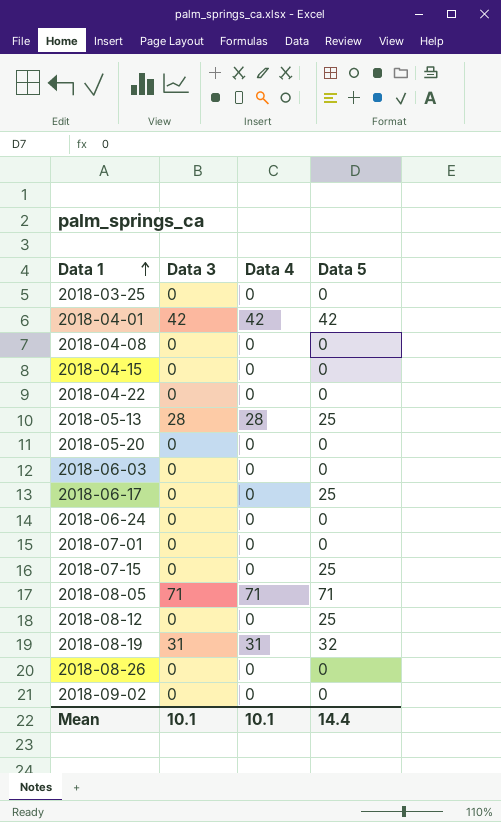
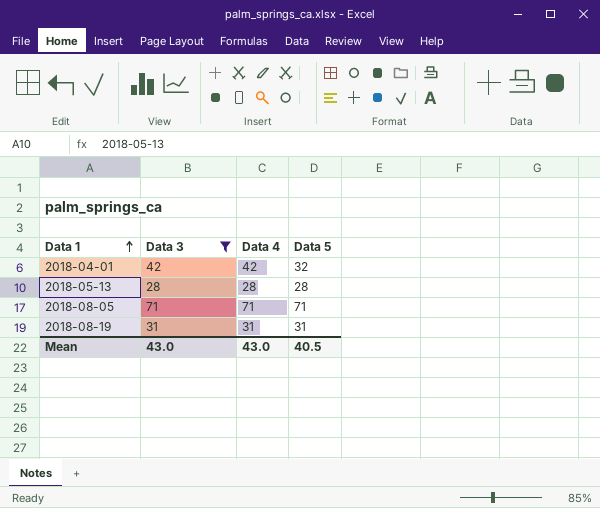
filter: none -> Data 3 != 0
2018-04-01 | Data 5: 42 -> 32
2018-05-13 | Data 5: 25 -> 28
2018-08-19 | Data 5: 32 -> 31
Mean | Data 3: 10.1 -> 43.0
Mean | Data 4: 10.1 -> 43.0
Mean | Data 5: 14.4 -> 40.5

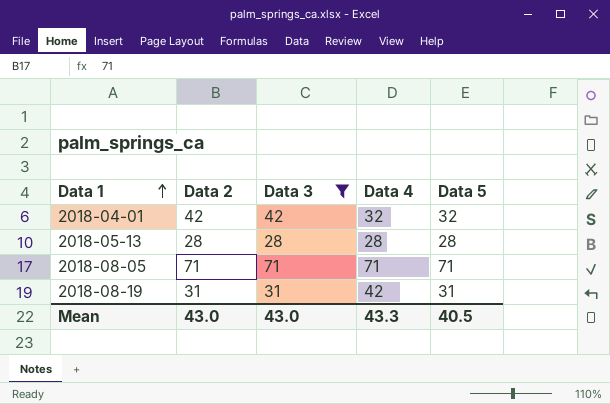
column Data 2 | position: none -> 2
2018-04-01 | Data 4: 42 -> 32
2018-08-19 | Data 4: 31 -> 42
Mean | Data 4: 43.0 -> 43.3

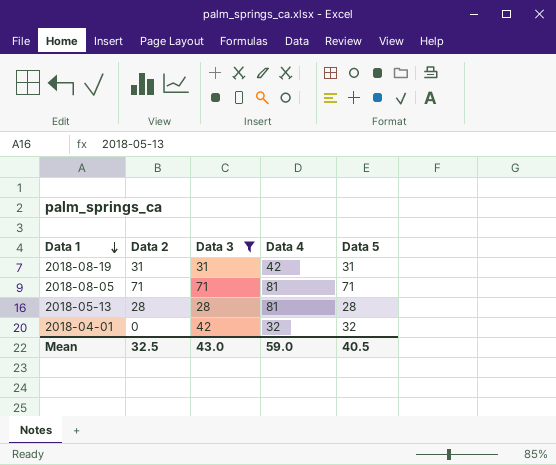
row order: Data 1 ascending -> Data 1 descending
2018-08-05 | Data 4: 71 -> 81
2018-05-13 | Data 4: 28 -> 81
2018-04-01 | Data 2: 42 -> 0
Mean | Data 2: 43.0 -> 32.5
Mean | Data 4: 43.3 -> 59.0

